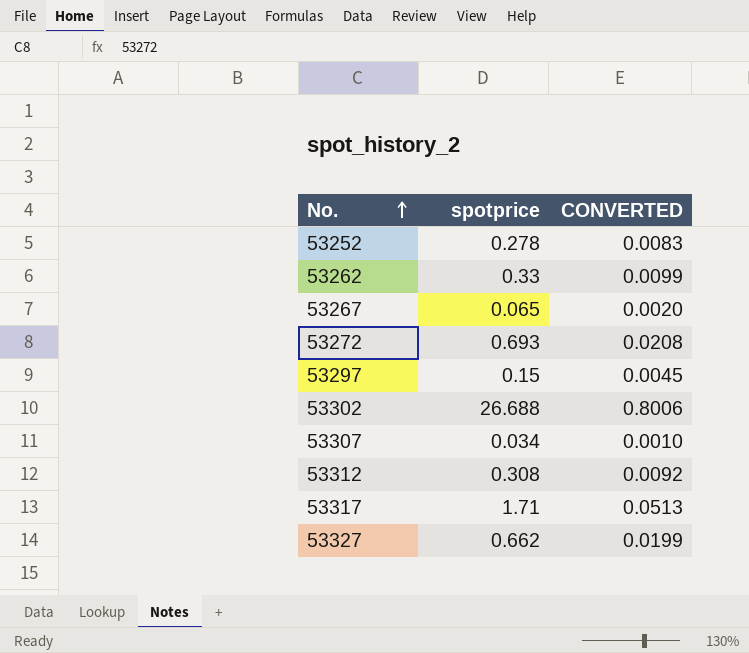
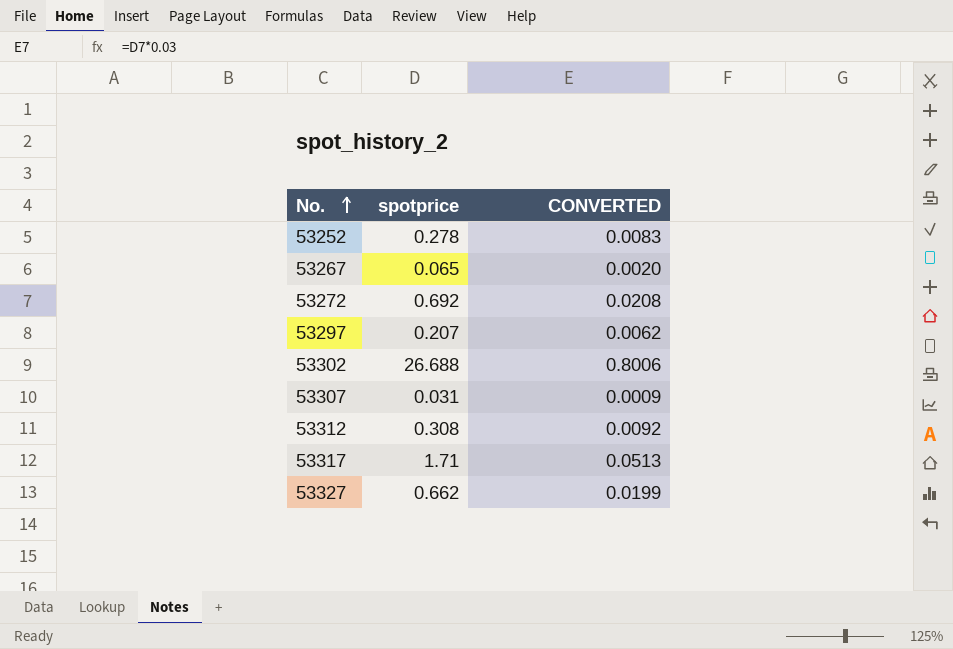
row 53262: 0.33 | 0.0099 -> none
53272 | spotprice: 0.693 -> 0.692
53297 | spotprice: 0.15 -> 0.207
53297 | CONVERTED: 0.0045 -> 0.0062
53307 | spotprice: 0.034 -> 0.031
53307 | CONVERTED: 0.0010 -> 0.0009

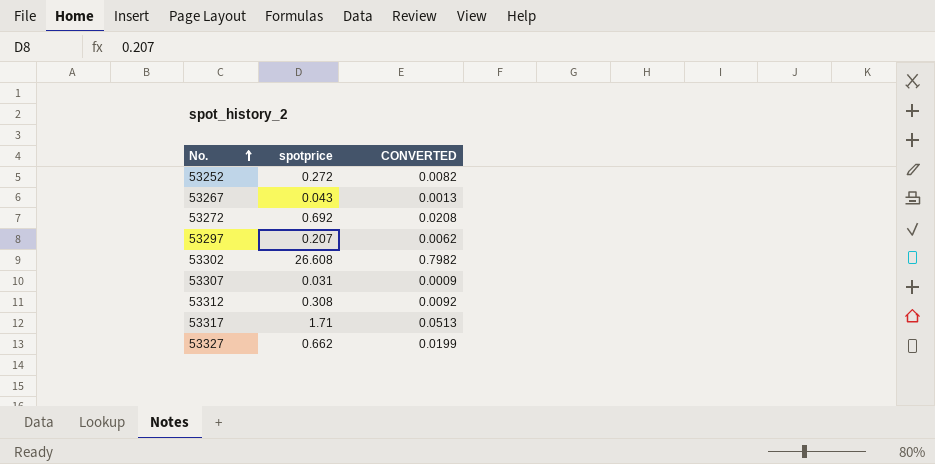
53252 | spotprice: 0.278 -> 0.272
53252 | CONVERTED: 0.0083 -> 0.0082
53267 | spotprice: 0.065 -> 0.043
53267 | CONVERTED: 0.0020 -> 0.0013
53302 | spotprice: 26.688 -> 26.608
53302 | CONVERTED: 0.8006 -> 0.7982

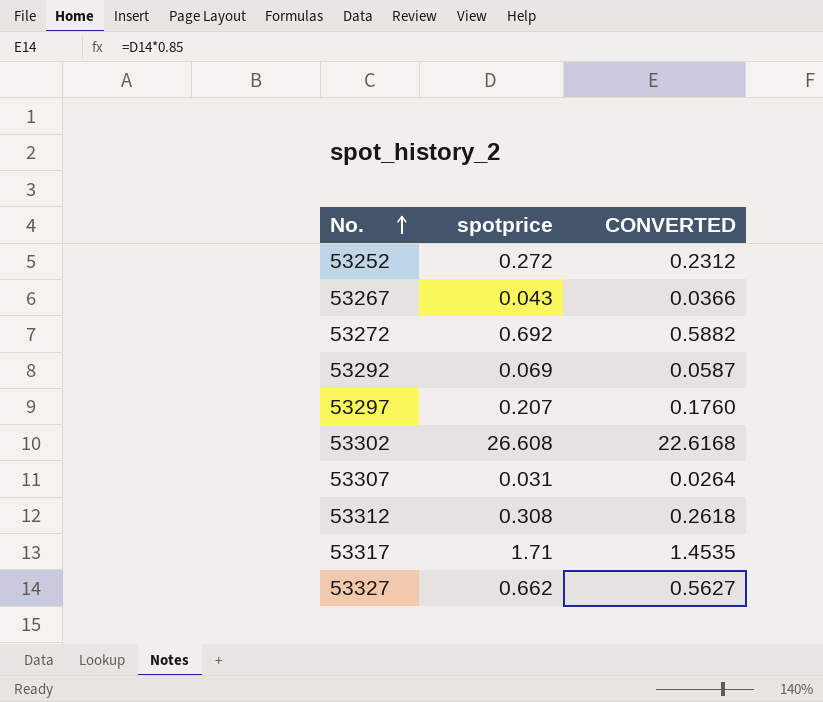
column CONVERTED | formula: [spotprice] * 0.03 -> [spotprice] * 0.85
row 53292: none -> 0.069 | 0.0587

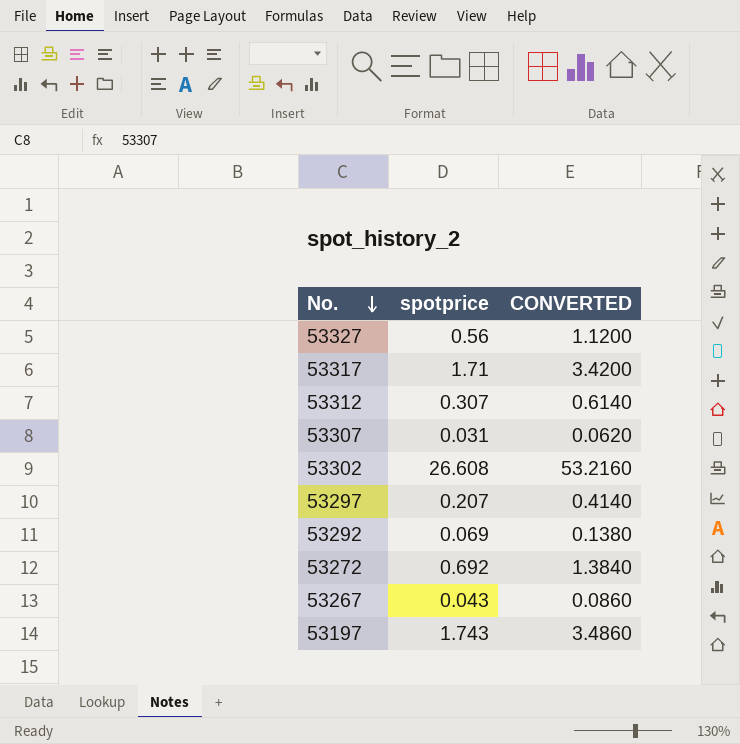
row order: No. ascending -> No. descending
column CONVERTED | formula: [spotprice] * 0.85 -> [spotprice] * 2
row 53252: 0.272 | 0.2312 -> none
53327 | spotprice: 0.662 -> 0.56
53312 | spotprice: 0.308 -> 0.307
row 53197: none -> 1.743 | 3.4860

